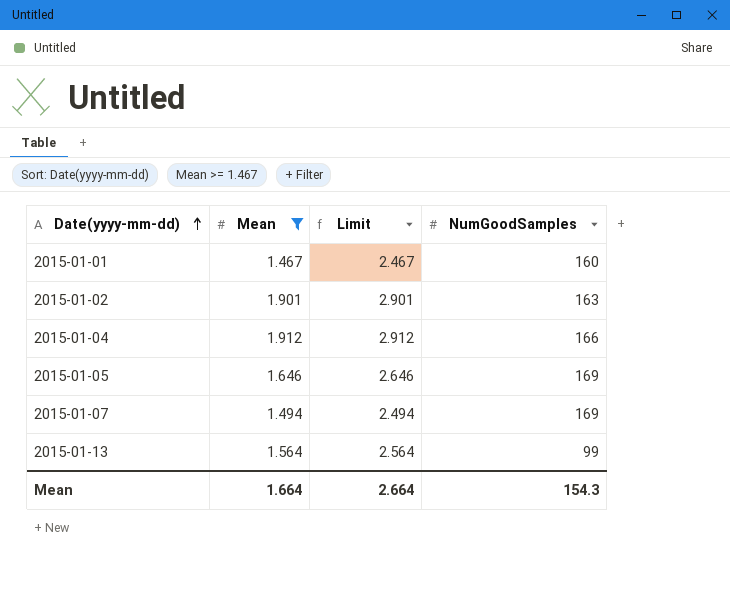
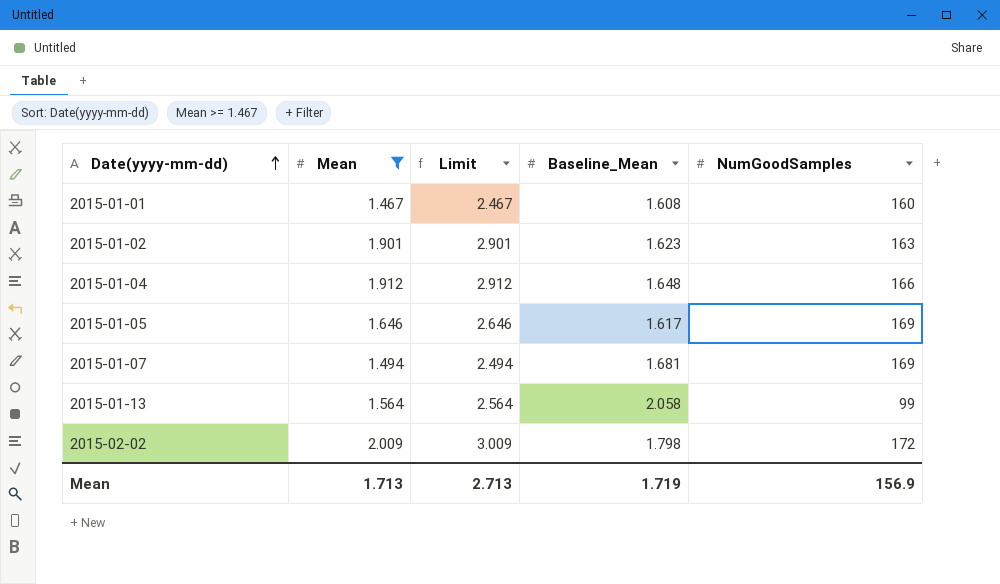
column Baseline_Mean | position: none -> 4
row 2015-02-02: none -> 2.009 | 3.009 | 1.798 | 172
Mean | Mean: 1.664 -> 1.713
Mean | Limit: 2.664 -> 2.713
Mean | NumGoodSamples: 154.3 -> 156.9

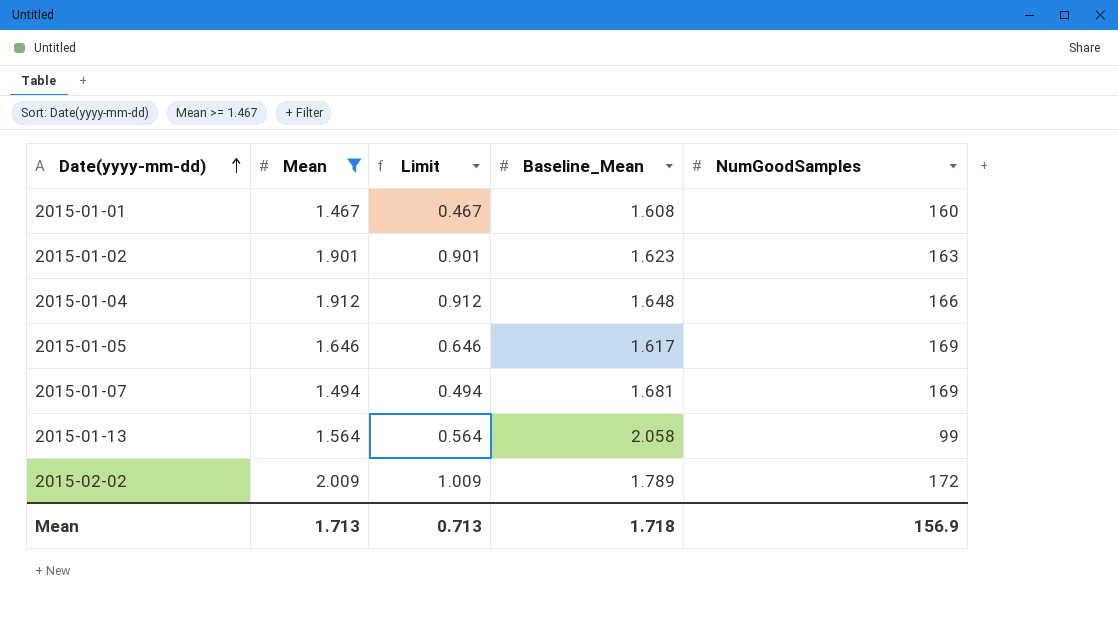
column Limit | formula: [Mean] + 1 -> [Mean] - 1
2015-02-02 | Baseline_Mean: 1.798 -> 1.789
Mean | Limit: 2.713 -> 0.713
Mean | Baseline_Mean: 1.719 -> 1.718

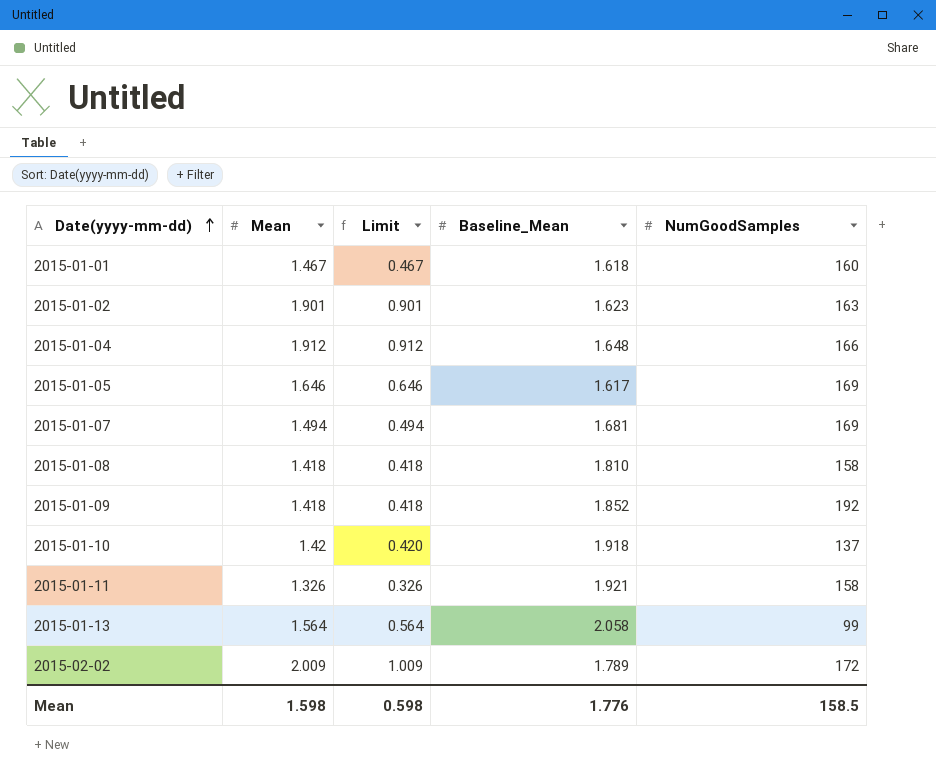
filter: Mean >= 1.467 -> none
2015-01-01 | Baseline_Mean: 1.608 -> 1.618
Mean | Mean: 1.713 -> 1.598
Mean | Limit: 0.713 -> 0.598
Mean | Baseline_Mean: 1.718 -> 1.776
Mean | NumGoodSamples: 156.9 -> 158.5

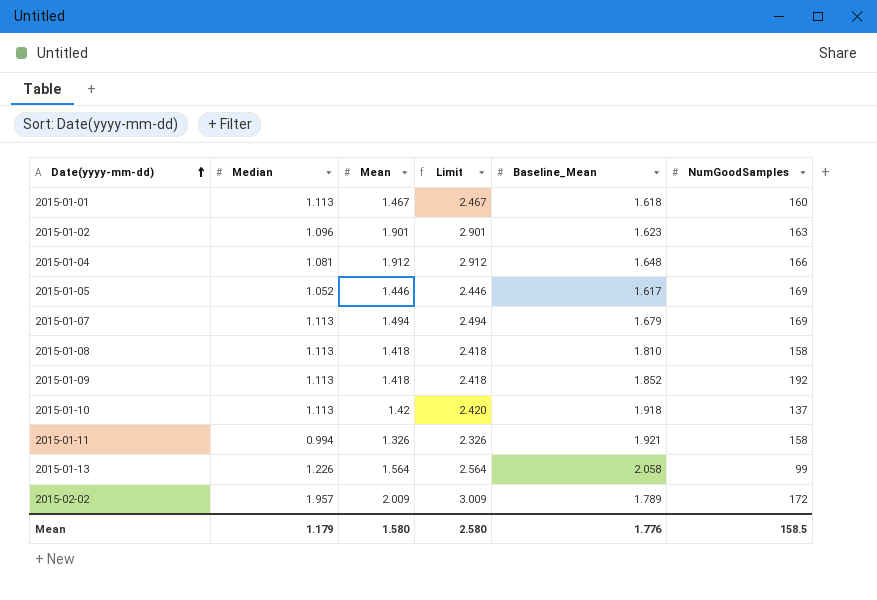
column Median | position: none -> 2
column Limit | formula: [Mean] - 1 -> [Mean] + 1
2015-01-05 | Mean: 1.646 -> 1.446
2015-01-07 | Baseline_Mean: 1.681 -> 1.679
Mean | Mean: 1.598 -> 1.580
Mean | Limit: 0.598 -> 2.580

